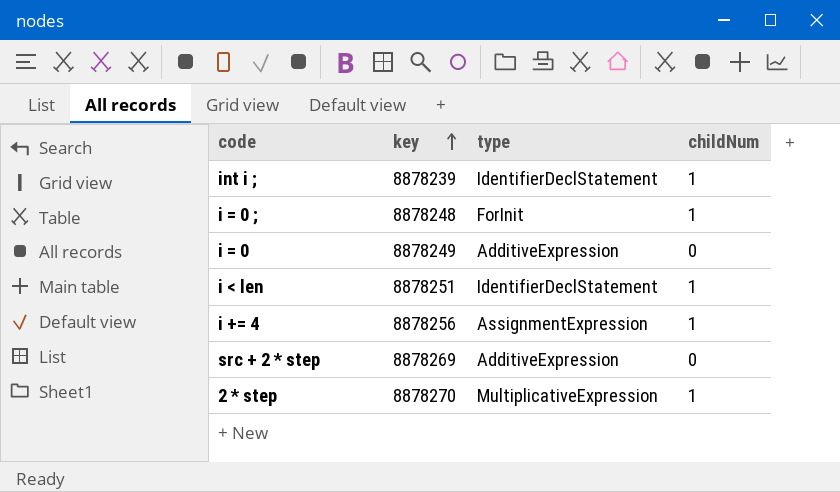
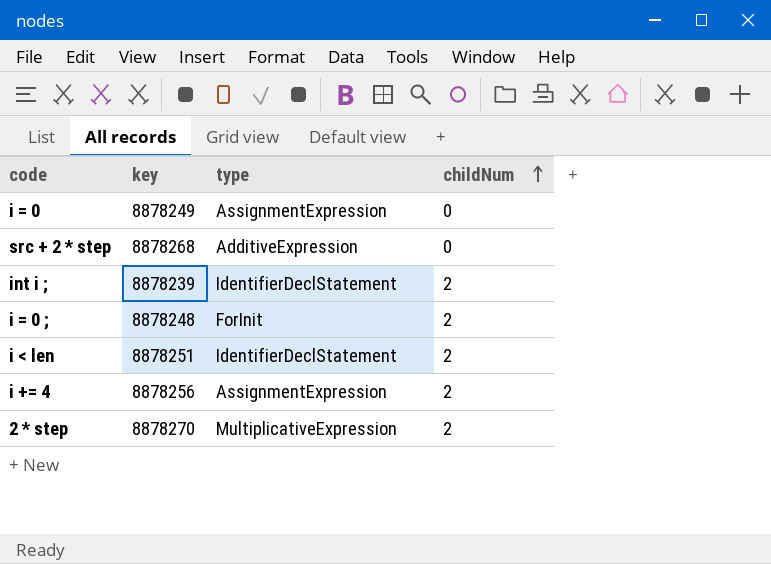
row order: key ascending -> childNum ascending
i = 0 | type: AdditiveExpression -> AssignmentExpression
src + 2 * step | key: 8878269 -> 8878268
int i ; | childNum: 1 -> 2
i = 0 ; | childNum: 1 -> 2
i < len | childNum: 1 -> 2
i += 4 | childNum: 1 -> 2
2 * step | childNum: 1 -> 2

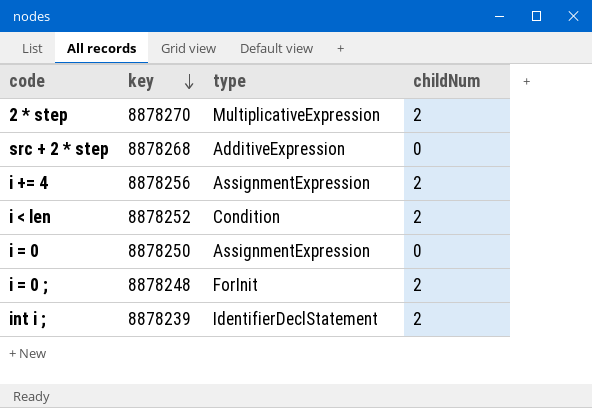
row order: childNum ascending -> key descending
i < len | key: 8878251 -> 8878252
i < len | type: IdentifierDeclStatement -> Condition
i = 0 | key: 8878249 -> 8878250

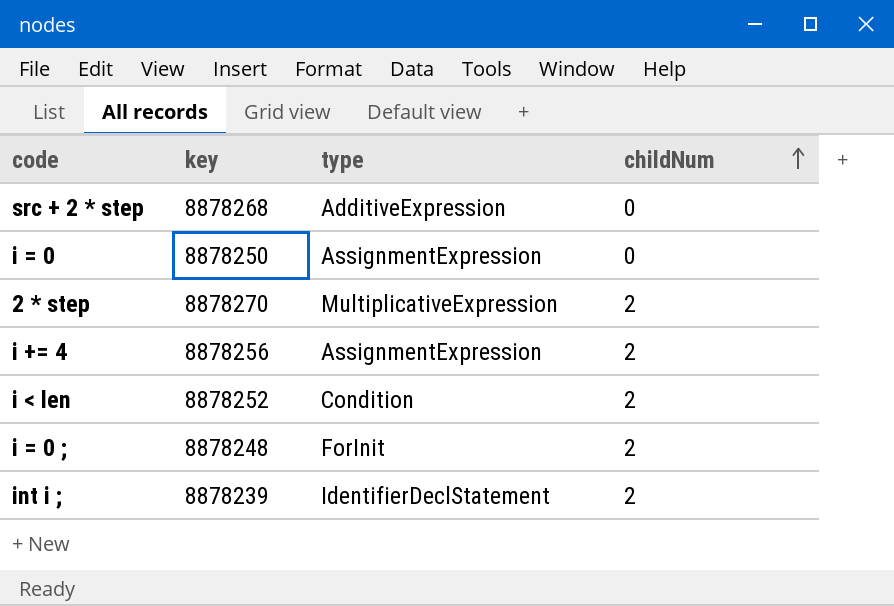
row order: key descending -> childNum ascending

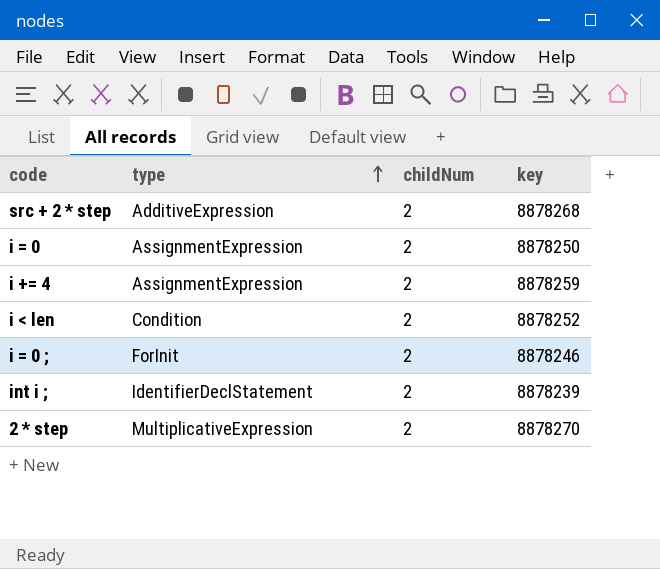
row order: childNum ascending -> type ascending
column key | position: 2 -> 4
src + 2 * step | childNum: 0 -> 2
i = 0 | childNum: 0 -> 2
i += 4 | key: 8878256 -> 8878259
i = 0 ; | key: 8878248 -> 8878246

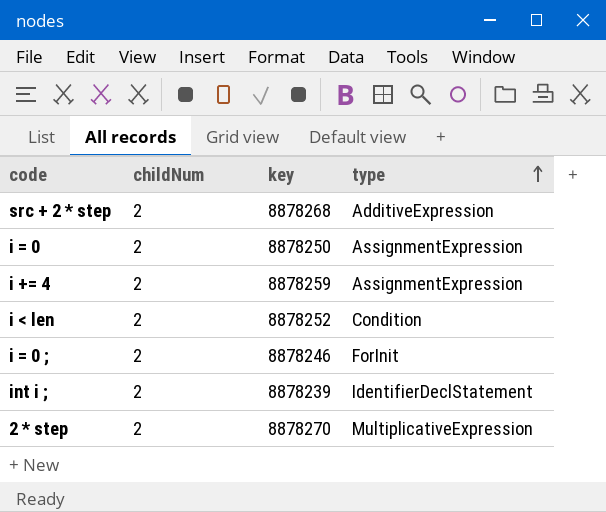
column type | position: 2 -> 4

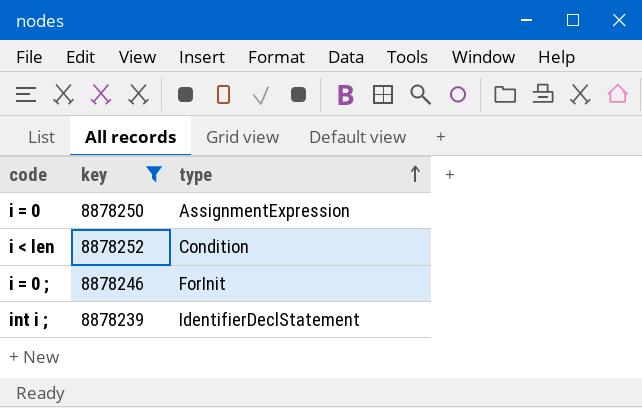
filter: none -> key <= 8878252
column childNum | position: 2 -> none

